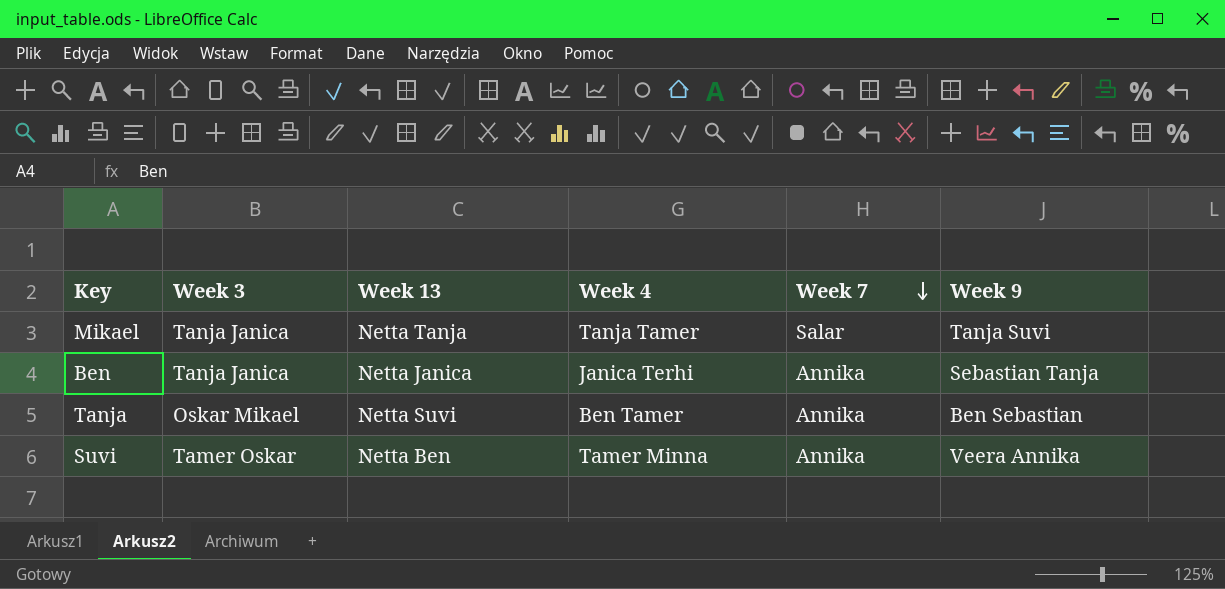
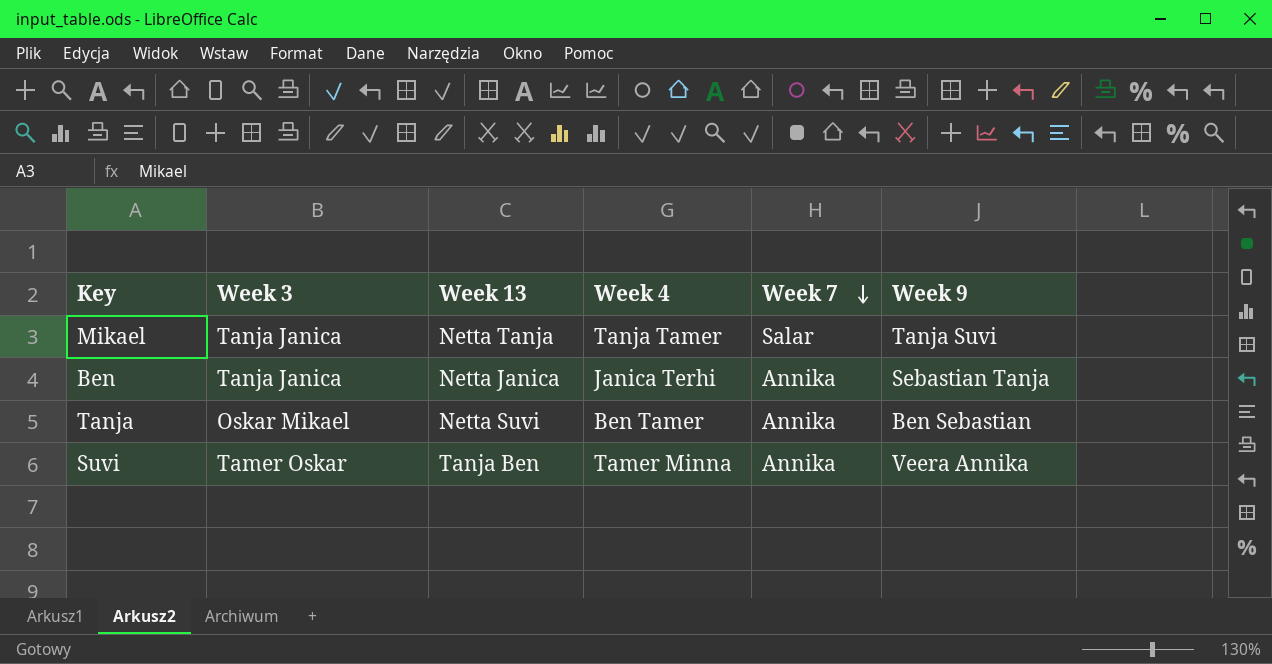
Suvi | Week 13: Netta Ben -> Tanja Ben

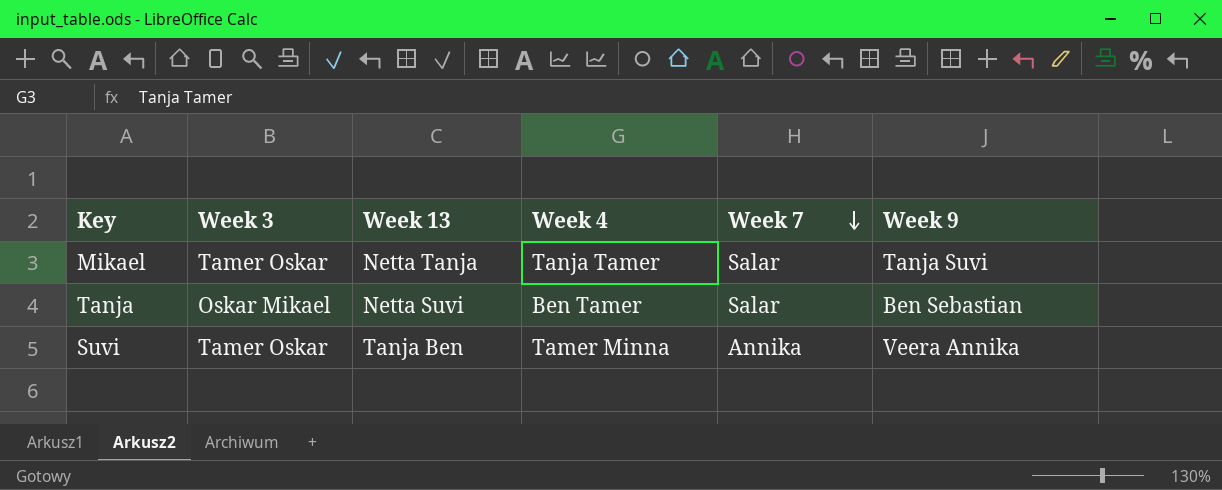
row Ben: Tanja Janica | Netta Janica | Janica Terhi | Annika | Sebastian Tanja -> none
Mikael | Week 3: Tanja Janica -> Tamer Oskar
Tanja | Week 7: Annika -> Salar

